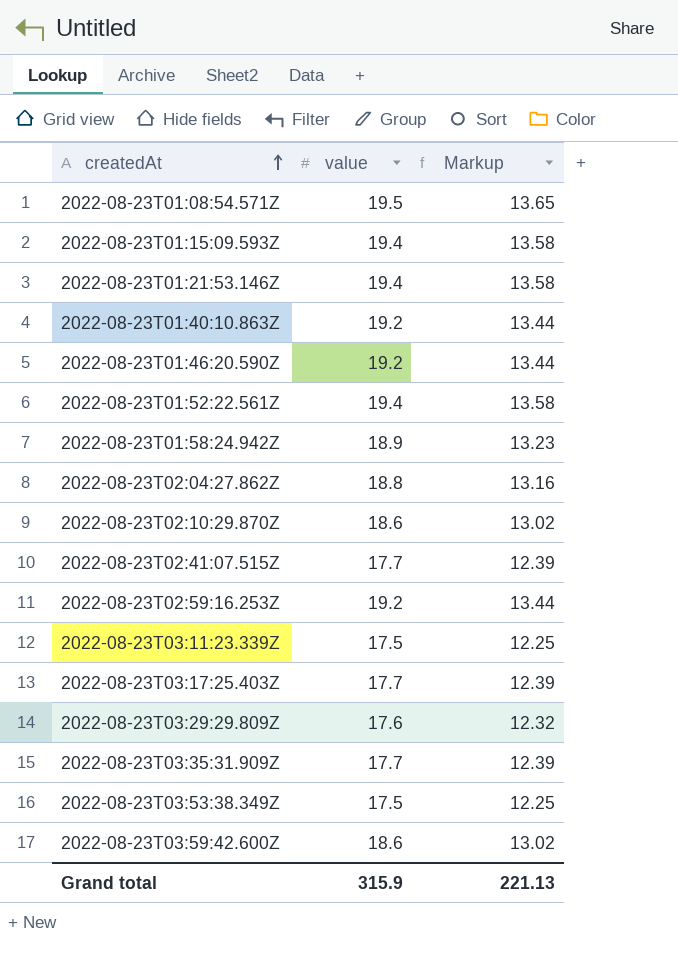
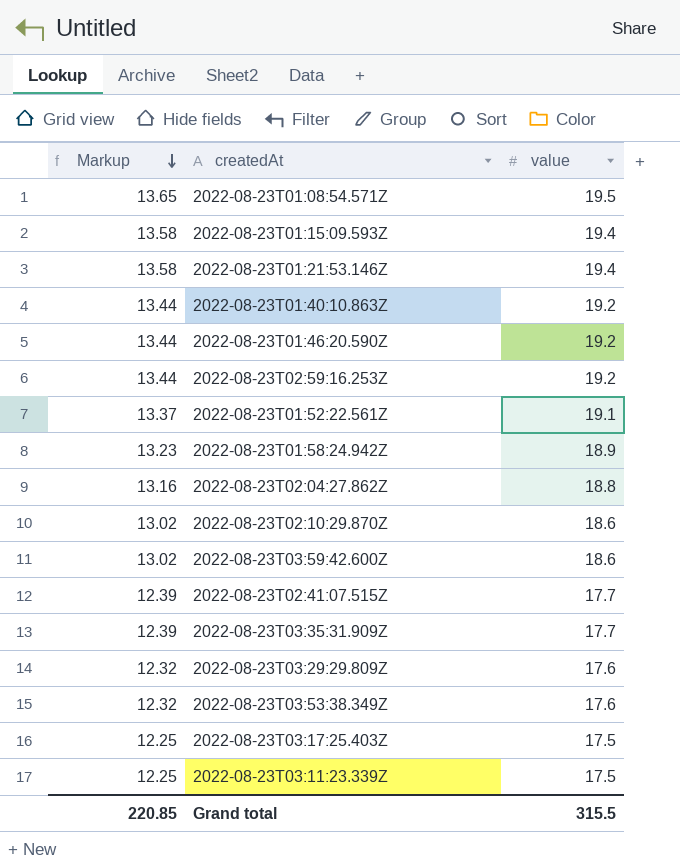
row order: createdAt ascending -> Markup descending
column Markup | position: 3 -> 1
2022-08-23T01:52:22.561Z | Markup: 13.58 -> 13.37
2022-08-23T01:52:22.561Z | value: 19.4 -> 19.1
2022-08-23T03:53:38.349Z | Markup: 12.25 -> 12.32
2022-08-23T03:53:38.349Z | value: 17.5 -> 17.6
2022-08-23T03:17:25.403Z | Markup: 12.39 -> 12.25
2022-08-23T03:17:25.403Z | value: 17.7 -> 17.5
Grand total | Markup: 221.13 -> 220.85
Grand total | value: 315.9 -> 315.5

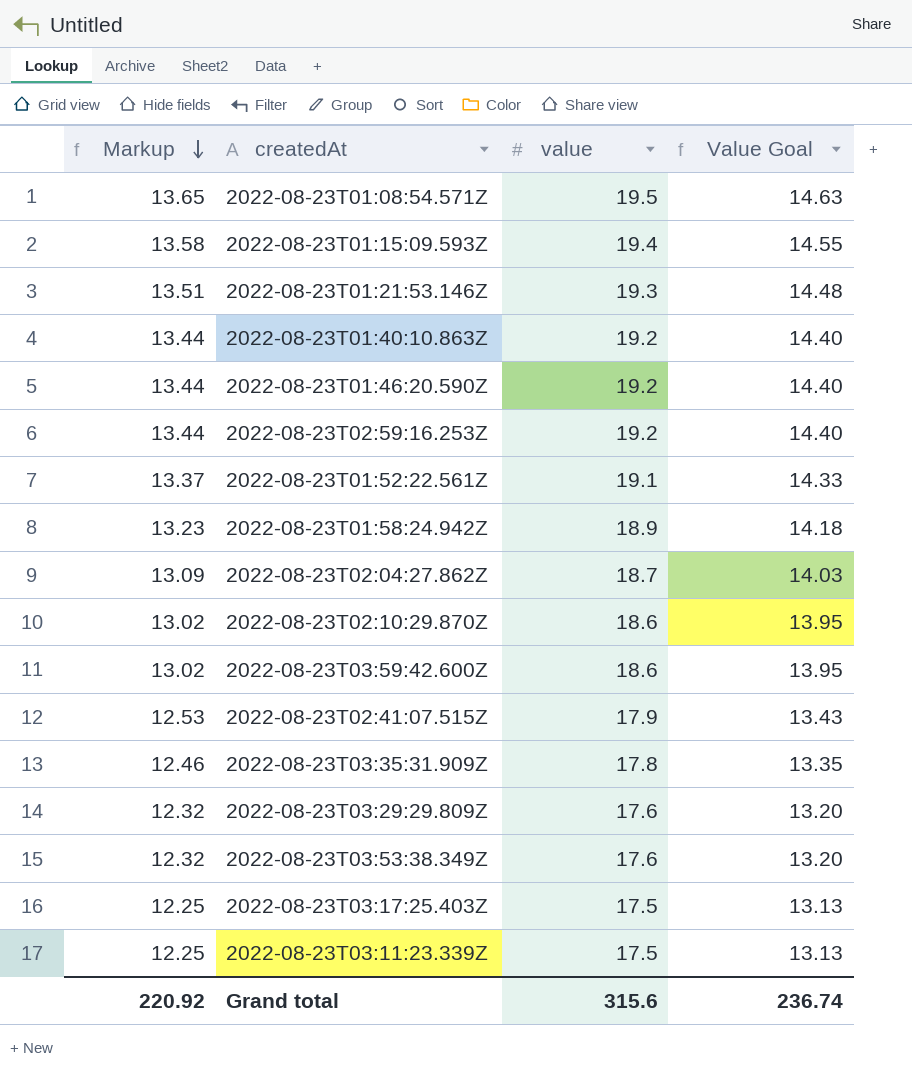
column Value Goal | formula: none -> [value] * 0.75
2022-08-23T01:21:53.146Z | Markup: 13.58 -> 13.51
2022-08-23T01:21:53.146Z | value: 19.4 -> 19.3
2022-08-23T02:04:27.862Z | Markup: 13.16 -> 13.09
2022-08-23T02:04:27.862Z | value: 18.8 -> 18.7
2022-08-23T02:41:07.515Z | Markup: 12.39 -> 12.53
2022-08-23T02:41:07.515Z | value: 17.7 -> 17.9
2022-08-23T03:35:31.909Z | Markup: 12.39 -> 12.46
2022-08-23T03:35:31.909Z | value: 17.7 -> 17.8
Grand total | Markup: 220.85 -> 220.92
Grand total | value: 315.5 -> 315.6

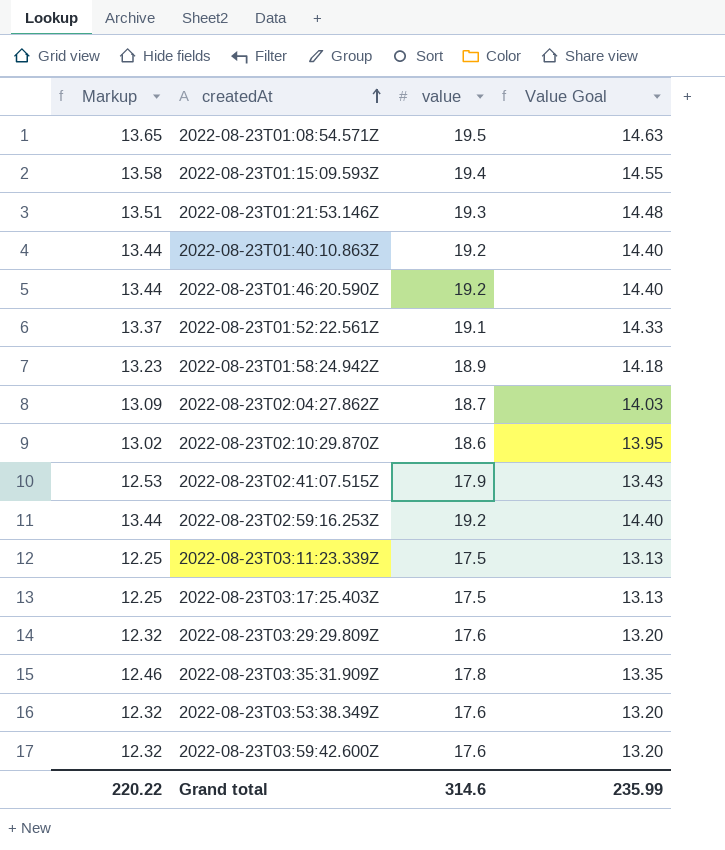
row order: Markup descending -> createdAt ascending
2022-08-23T03:59:42.600Z | Markup: 13.02 -> 12.32
2022-08-23T03:59:42.600Z | value: 18.6 -> 17.6
2022-08-23T03:59:42.600Z | Value Goal: 13.95 -> 13.20
Grand total | Markup: 220.92 -> 220.22
Grand total | value: 315.6 -> 314.6
Grand total | Value Goal: 236.74 -> 235.99

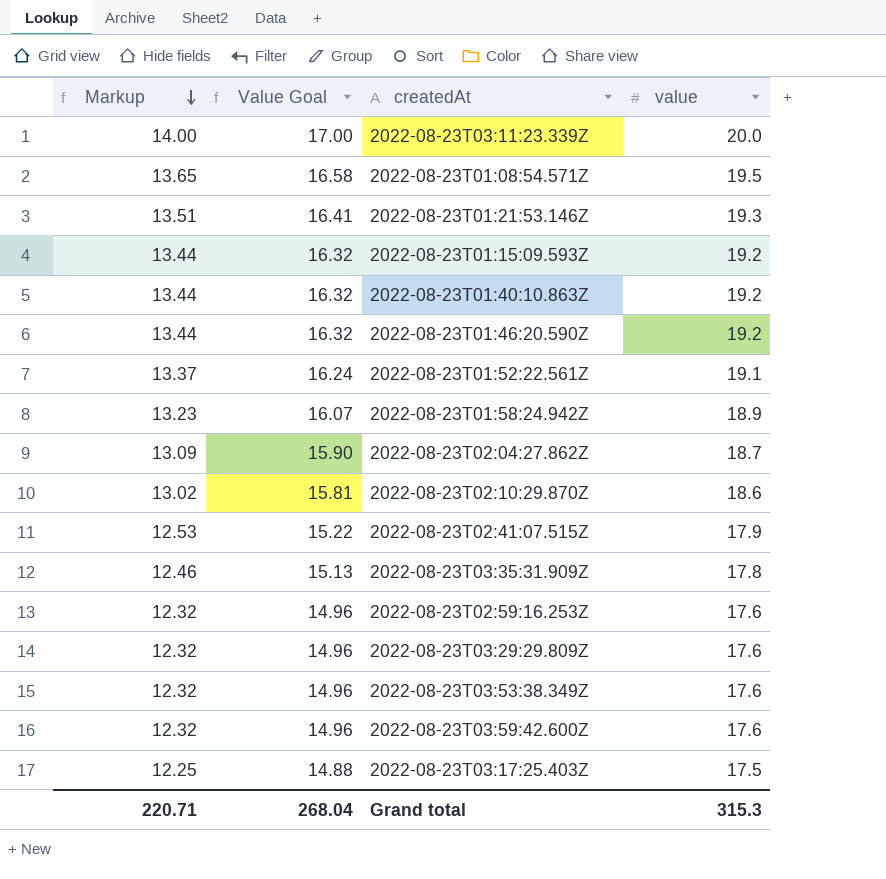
row order: createdAt ascending -> Markup descending
column Value Goal | formula: [value] * 0.75 -> [value] * 0.85
column Value Goal | position: 4 -> 2
2022-08-23T03:11:23.339Z | Markup: 12.25 -> 14.00
2022-08-23T03:11:23.339Z | value: 17.5 -> 20.0
2022-08-23T01:15:09.593Z | Markup: 13.58 -> 13.44
2022-08-23T01:15:09.593Z | value: 19.4 -> 19.2
2022-08-23T02:59:16.253Z | Markup: 13.44 -> 12.32
2022-08-23T02:59:16.253Z | value: 19.2 -> 17.6
Grand total | Markup: 220.22 -> 220.71
Grand total | Value Goal: 235.99 -> 268.04
Grand total | value: 314.6 -> 315.3

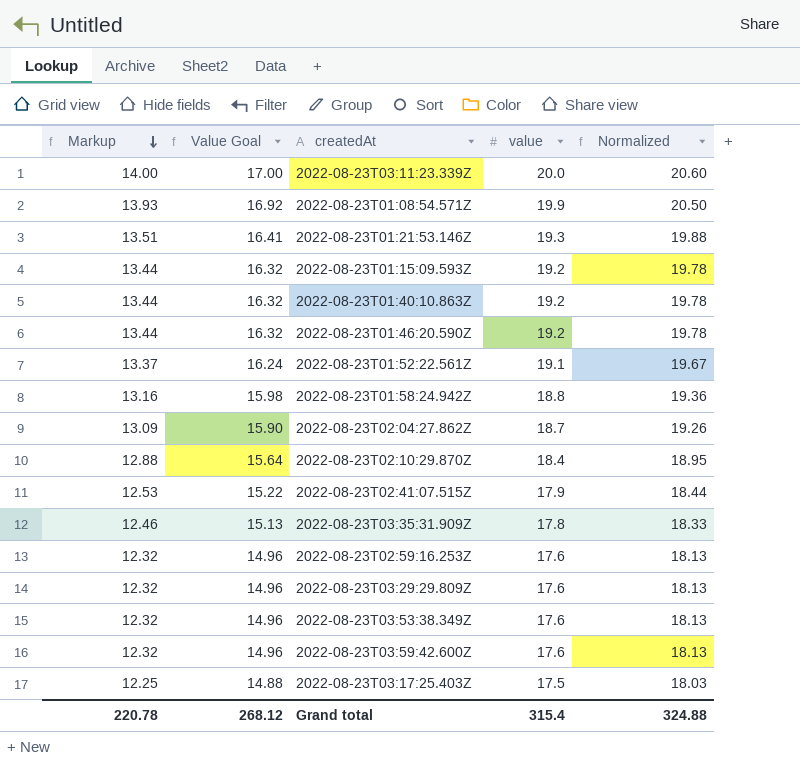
column Normalized | formula: none -> [value] * 1.03
2022-08-23T01:08:54.571Z | Markup: 13.65 -> 13.93
2022-08-23T01:08:54.571Z | Value Goal: 16.58 -> 16.92
2022-08-23T01:08:54.571Z | value: 19.5 -> 19.9
2022-08-23T01:58:24.942Z | Markup: 13.23 -> 13.16
2022-08-23T01:58:24.942Z | Value Goal: 16.07 -> 15.98
2022-08-23T01:58:24.942Z | value: 18.9 -> 18.8
2022-08-23T02:10:29.870Z | Markup: 13.02 -> 12.88
2022-08-23T02:10:29.870Z | Value Goal: 15.81 -> 15.64
2022-08-23T02:10:29.870Z | value: 18.6 -> 18.4
Grand total | Markup: 220.71 -> 220.78
Grand total | Value Goal: 268.04 -> 268.12
Grand total | value: 315.3 -> 315.4

